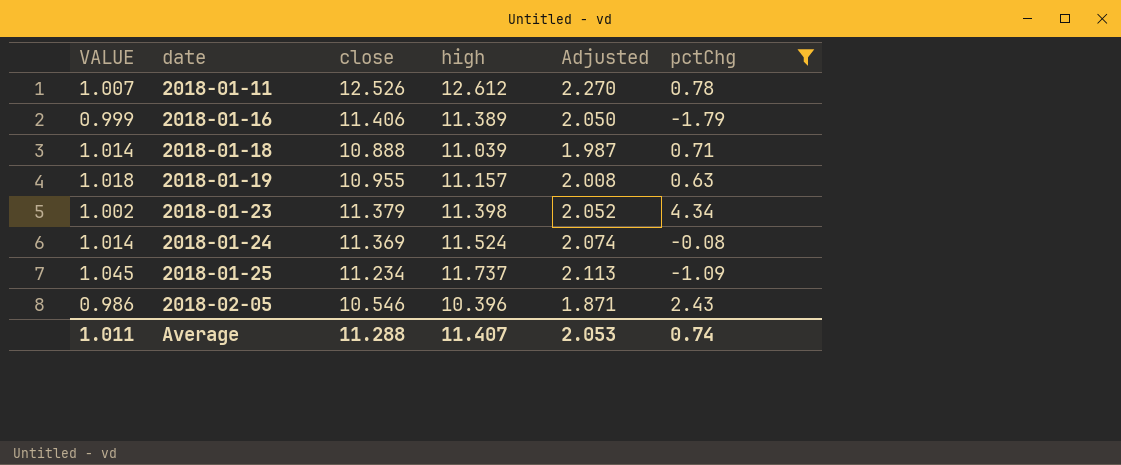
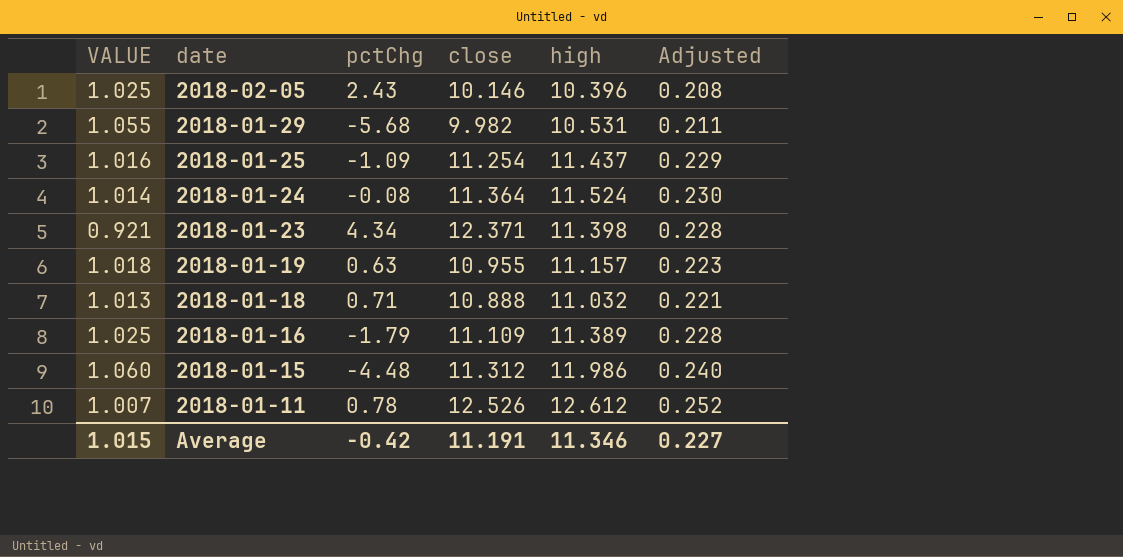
filter: pctChg >= -1.79 -> none
row order: date ascending -> date descending
column pctChg | position: 6 -> 3
column Adjusted | formula: [high] * 0.18 -> [high] * 0.02
2018-02-05 | VALUE: 0.986 -> 1.025
2018-02-05 | close: 10.546 -> 10.146
2018-01-25 | VALUE: 1.045 -> 1.016
2018-01-25 | close: 11.234 -> 11.254
2018-01-25 | high: 11.737 -> 11.437
2018-01-24 | close: 11.369 -> 11.364
2018-01-23 | VALUE: 1.002 -> 0.921
2018-01-23 | close: 11.379 -> 12.371
2018-01-18 | VALUE: 1.014 -> 1.013
2018-01-18 | high: 11.039 -> 11.032
2018-01-16 | VALUE: 0.999 -> 1.025
2018-01-16 | close: 11.406 -> 11.109
Average | VALUE: 1.011 -> 1.015
Average | pctChg: 0.74 -> -0.42
Average | close: 11.288 -> 11.191
Average | high: 11.407 -> 11.346
Average | Adjusted: 2.053 -> 0.227

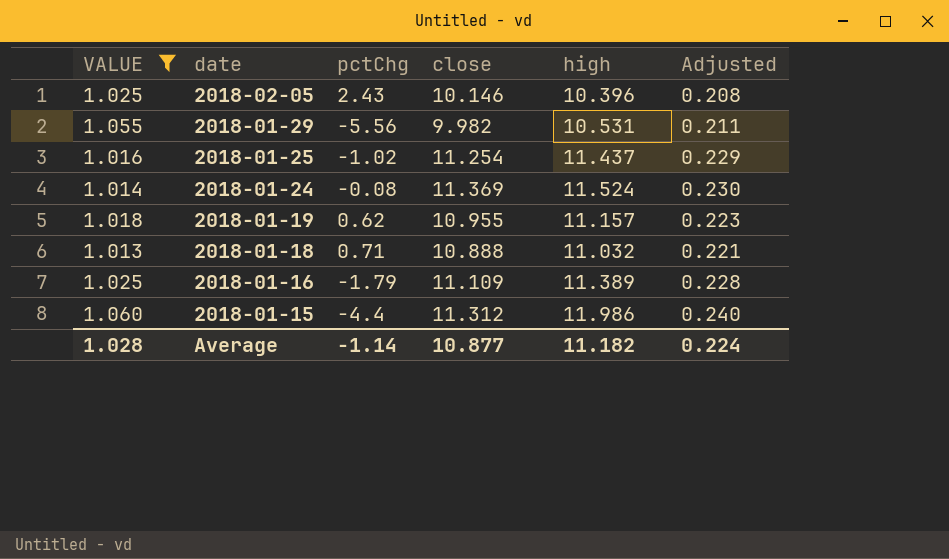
filter: none -> VALUE >= 1.013
2018-01-29 | pctChg: -5.68 -> -5.56
2018-01-25 | pctChg: -1.09 -> -1.02
2018-01-24 | close: 11.364 -> 11.369
2018-01-19 | pctChg: 0.63 -> 0.62
2018-01-15 | pctChg: -4.48 -> -4.4
Average | VALUE: 1.015 -> 1.028
Average | pctChg: -0.42 -> -1.14
Average | close: 11.191 -> 10.877
Average | high: 11.346 -> 11.182
Average | Adjusted: 0.227 -> 0.224

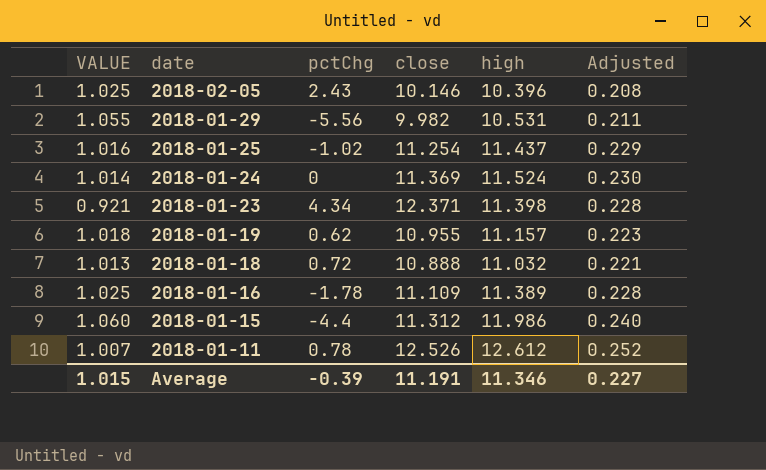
filter: VALUE >= 1.013 -> none
2018-01-24 | pctChg: -0.08 -> 0
2018-01-18 | pctChg: 0.71 -> 0.72
2018-01-16 | pctChg: -1.79 -> -1.78
Average | VALUE: 1.028 -> 1.015
Average | pctChg: -1.14 -> -0.39
Average | close: 10.877 -> 11.191
Average | high: 11.182 -> 11.346
Average | Adjusted: 0.224 -> 0.227

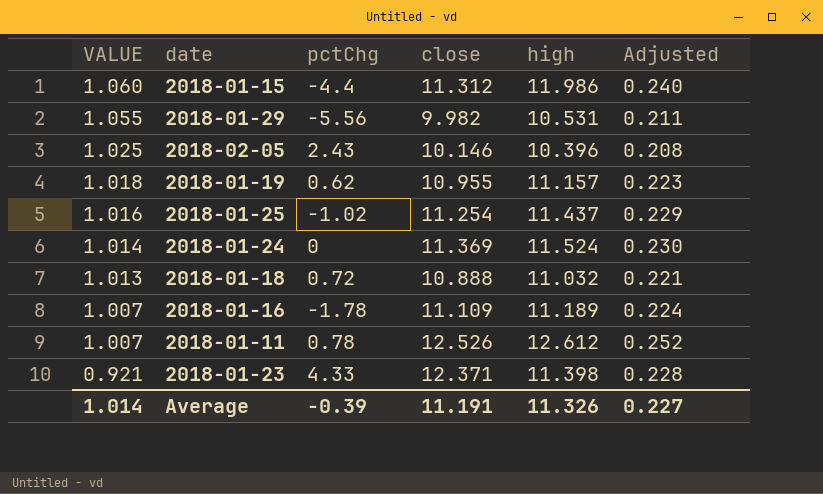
row order: date descending -> VALUE descending
2018-01-16 | VALUE: 1.025 -> 1.007
2018-01-16 | high: 11.389 -> 11.189
2018-01-16 | Adjusted: 0.228 -> 0.224
2018-01-23 | pctChg: 4.34 -> 4.33
Average | VALUE: 1.015 -> 1.014
Average | high: 11.346 -> 11.326

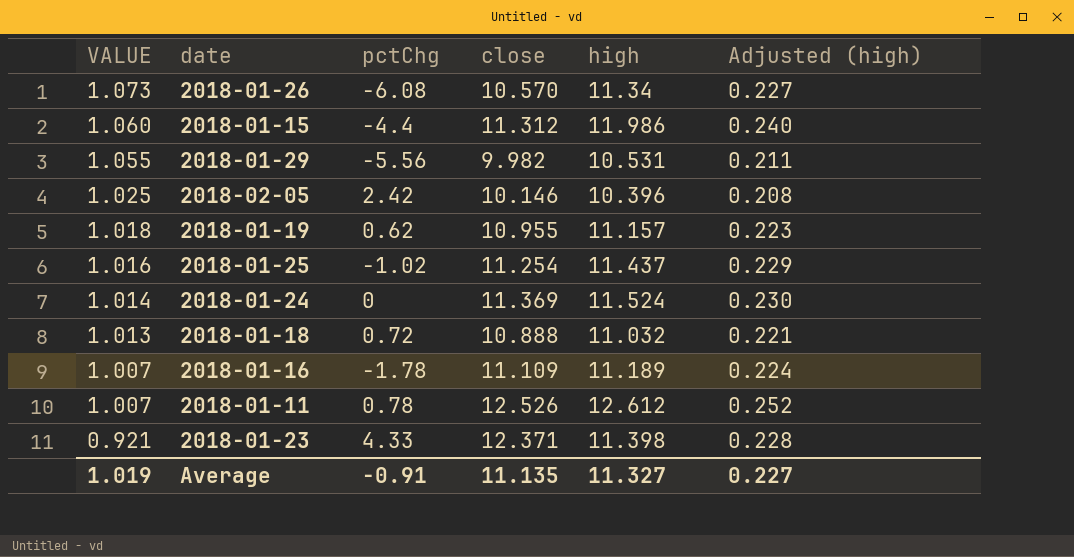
column name: Adjusted -> Adjusted (high)
row 2018-01-26: none -> 1.073 | -6.08 | 10.570 | 11.34 | 0.227
2018-02-05 | pctChg: 2.43 -> 2.42
Average | VALUE: 1.014 -> 1.019
Average | pctChg: -0.39 -> -0.91
Average | close: 11.191 -> 11.135
Average | high: 11.326 -> 11.327

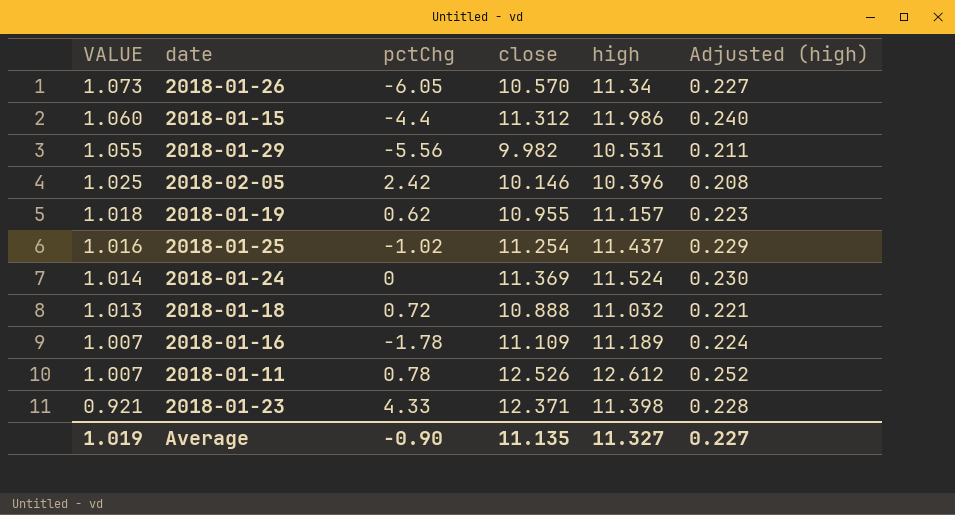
2018-01-26 | pctChg: -6.08 -> -6.05
Average | pctChg: -0.91 -> -0.90

